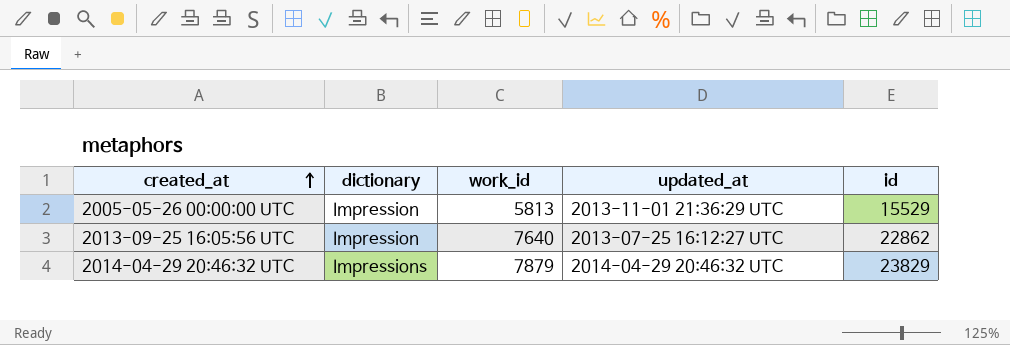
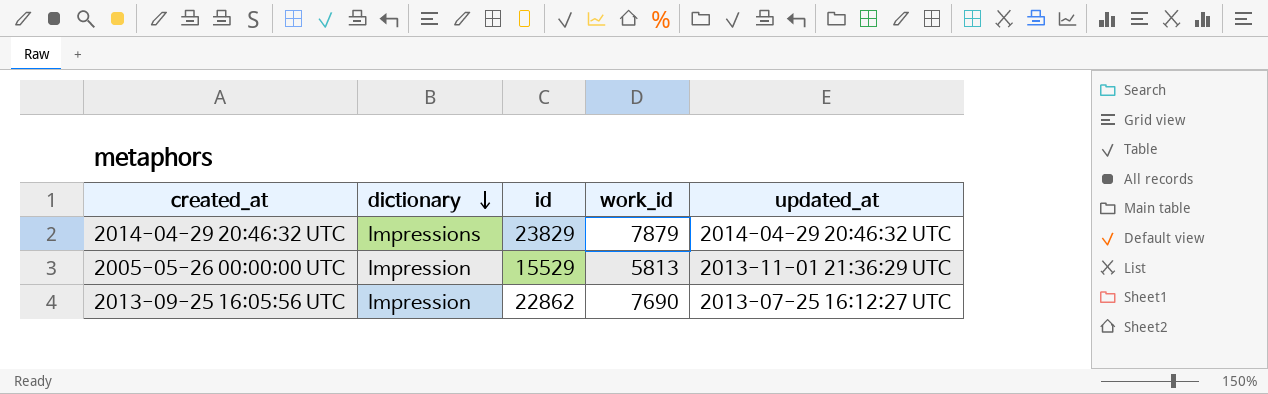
row order: created_at ascending -> dictionary descending
column id | position: 5 -> 3
2013-09-25 16:05:56 UTC | work_id: 7640 -> 7690

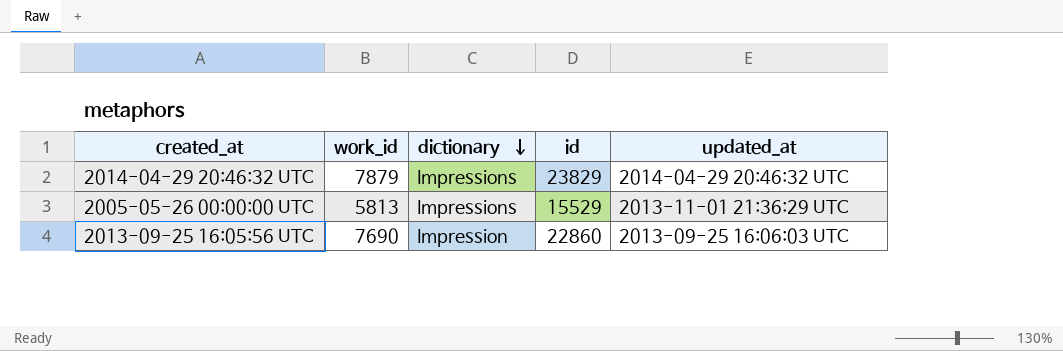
column work_id | position: 4 -> 2
2005-05-26 00:00:00 UTC | dictionary: Impression -> Impressions
2013-09-25 16:05:56 UTC | id: 22862 -> 22860
2013-09-25 16:05:56 UTC | updated_at: 2013-07-25 16:12:27 UTC -> 2013-09-25 16:06:03 UTC

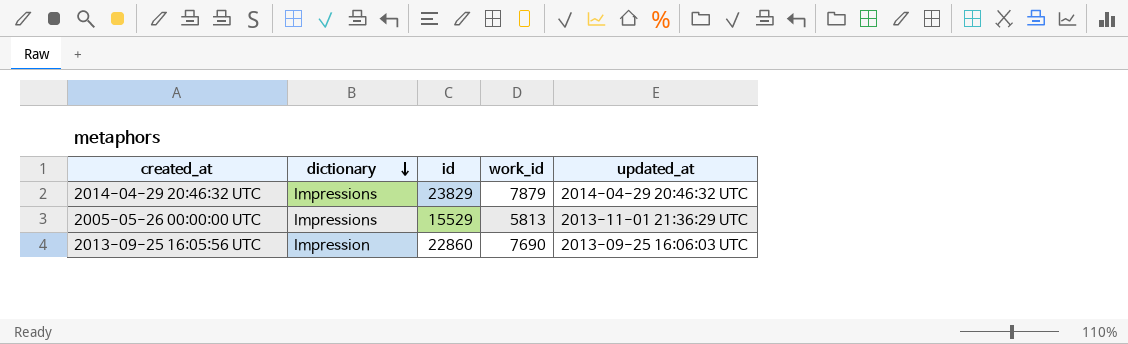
column work_id | position: 2 -> 4

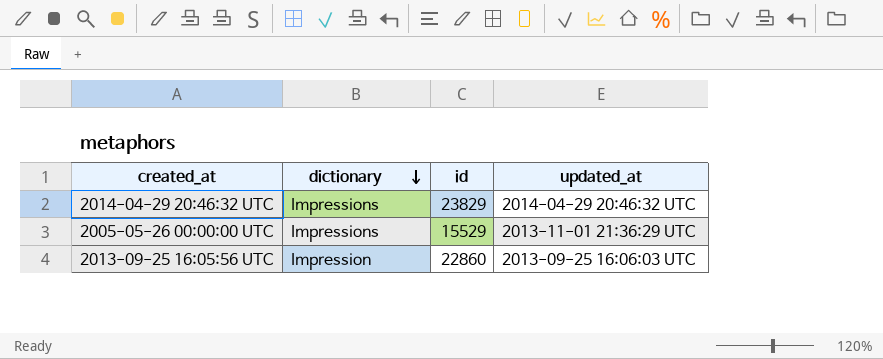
column work_id | position: 4 -> none

